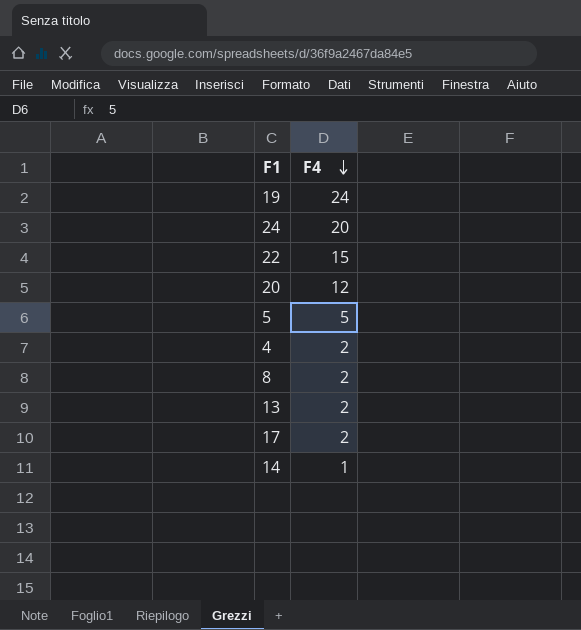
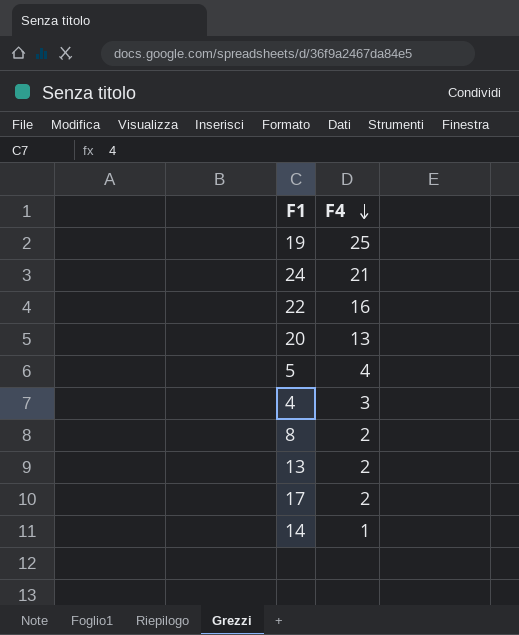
19 | F4: 24 -> 25
24 | F4: 20 -> 21
22 | F4: 15 -> 16
20 | F4: 12 -> 13
5 | F4: 5 -> 4
4 | F4: 2 -> 3

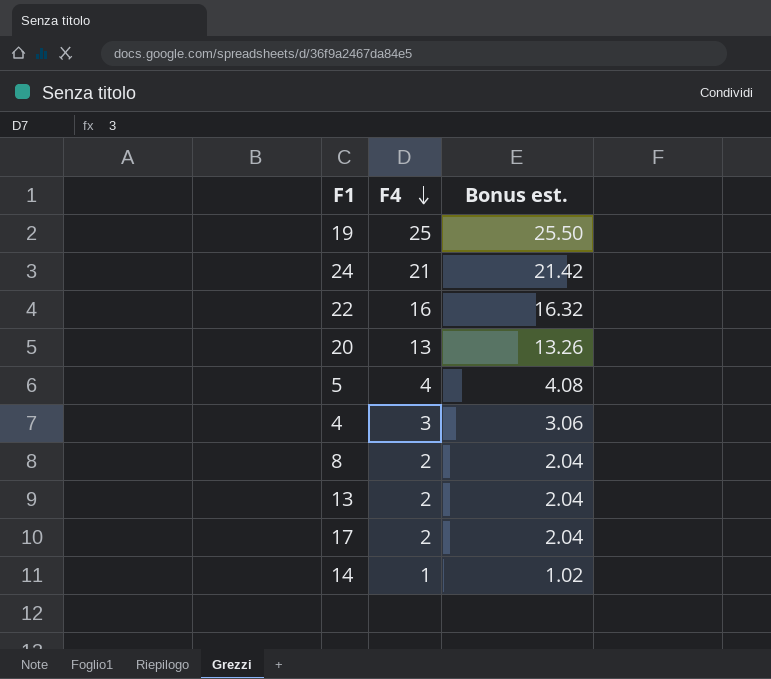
column Bonus est. | formula: none -> [F4] * 1.02

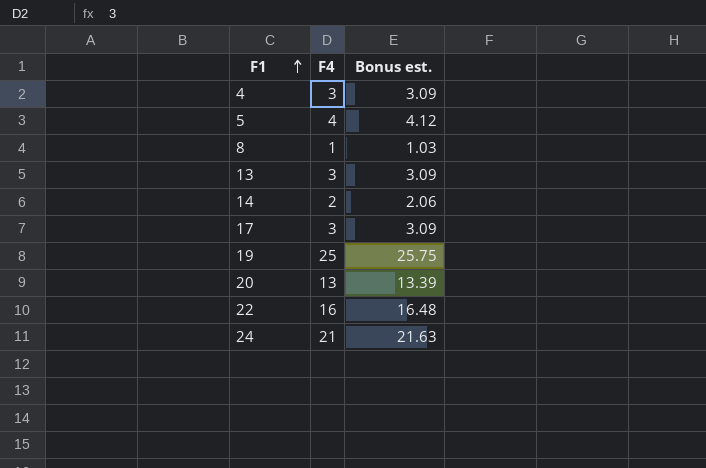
row order: F4 descending -> F1 ascending
column Bonus est. | formula: [F4] * 1.02 -> [F4] * 1.03
8 | F4: 2 -> 1
13 | F4: 2 -> 3
14 | F4: 1 -> 2
17 | F4: 2 -> 3

